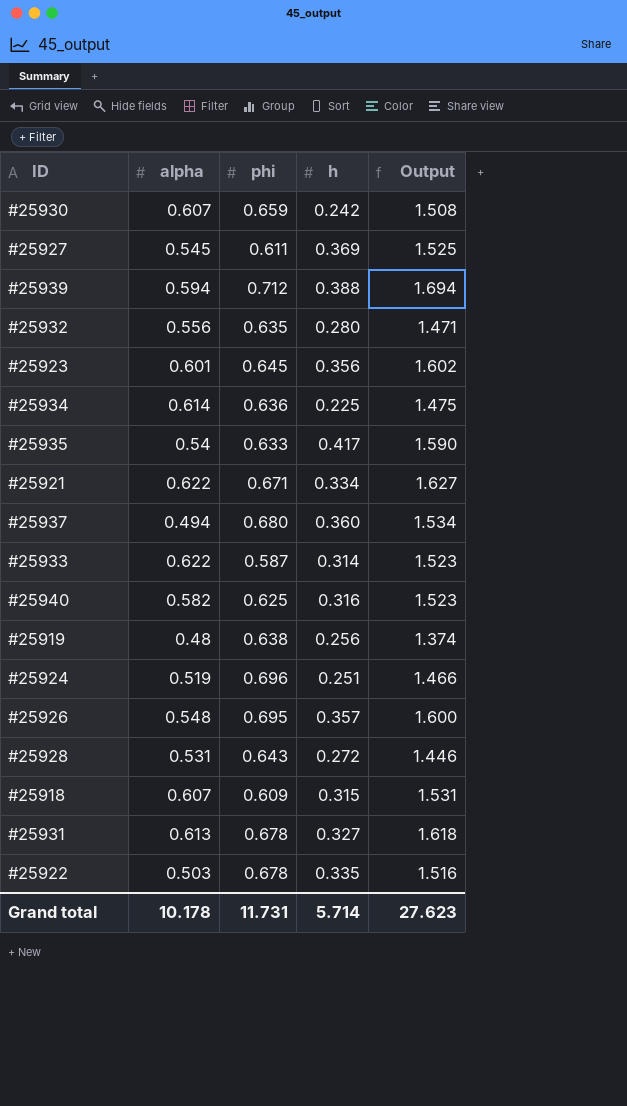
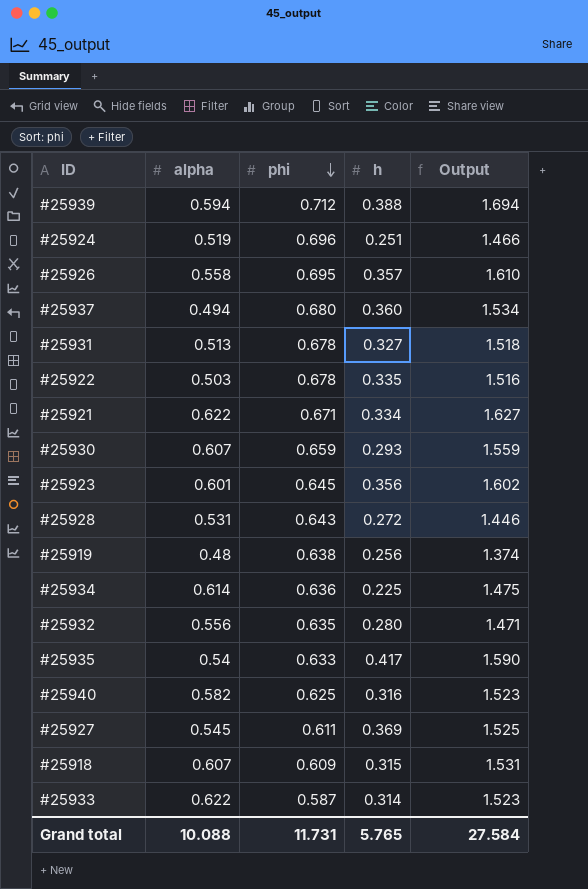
row order: none -> phi descending
#25926 | alpha: 0.548 -> 0.558
#25926 | Output: 1.600 -> 1.610
#25931 | alpha: 0.613 -> 0.513
#25931 | Output: 1.618 -> 1.518
#25930 | h: 0.242 -> 0.293
#25930 | Output: 1.508 -> 1.559
Grand total | alpha: 10.178 -> 10.088
Grand total | h: 5.714 -> 5.765
Grand total | Output: 27.623 -> 27.584

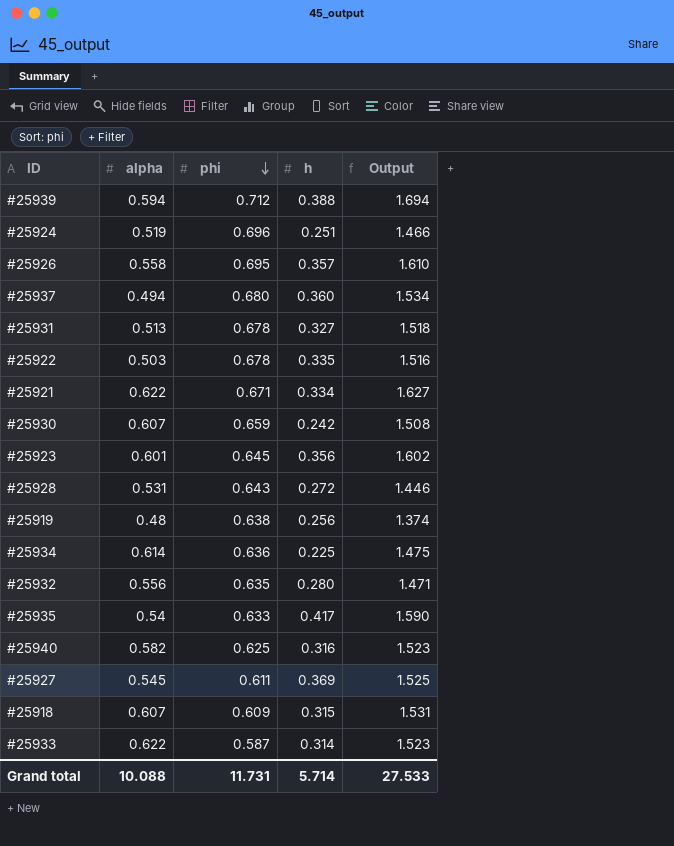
#25930 | h: 0.293 -> 0.242
#25930 | Output: 1.559 -> 1.508
Grand total | h: 5.765 -> 5.714
Grand total | Output: 27.584 -> 27.533

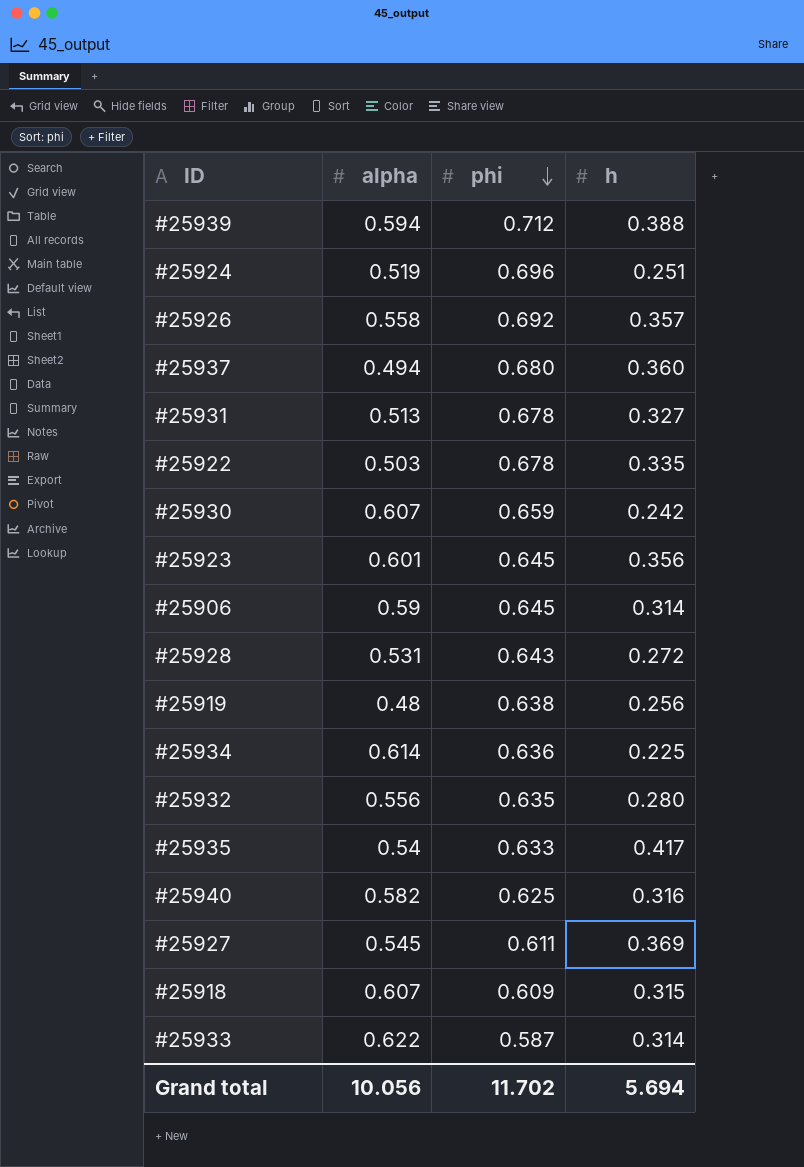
column Output | formula: [alpha] + [phi] + [h] -> none
row #25921: 0.622 | 0.671 | 0.334 | 1.627 -> none
#25926 | phi: 0.695 -> 0.692
row #25906: none -> 0.59 | 0.645 | 0.314
Grand total | alpha: 10.088 -> 10.056
Grand total | phi: 11.731 -> 11.702
Grand total | h: 5.714 -> 5.694

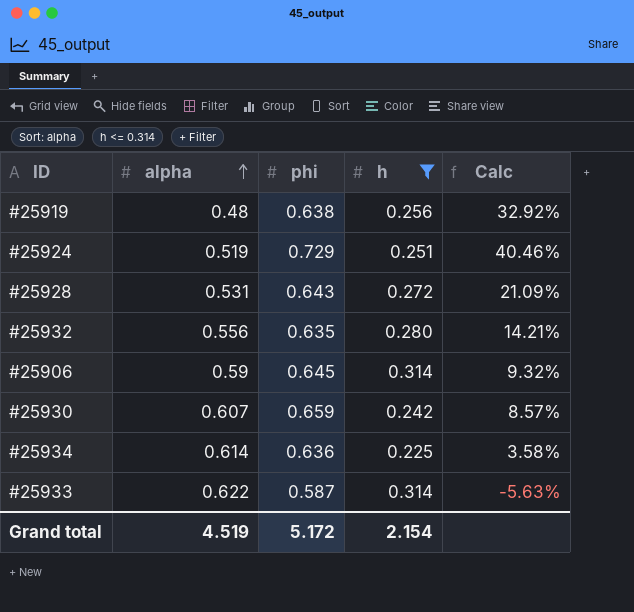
filter: none -> h <= 0.314
row order: phi descending -> alpha ascending
column Calc | formula: none -> ([phi] - [alpha]) / [alpha]
#25924 | phi: 0.696 -> 0.729
Grand total | alpha: 10.056 -> 4.519
Grand total | phi: 11.702 -> 5.172
Grand total | h: 5.694 -> 2.154

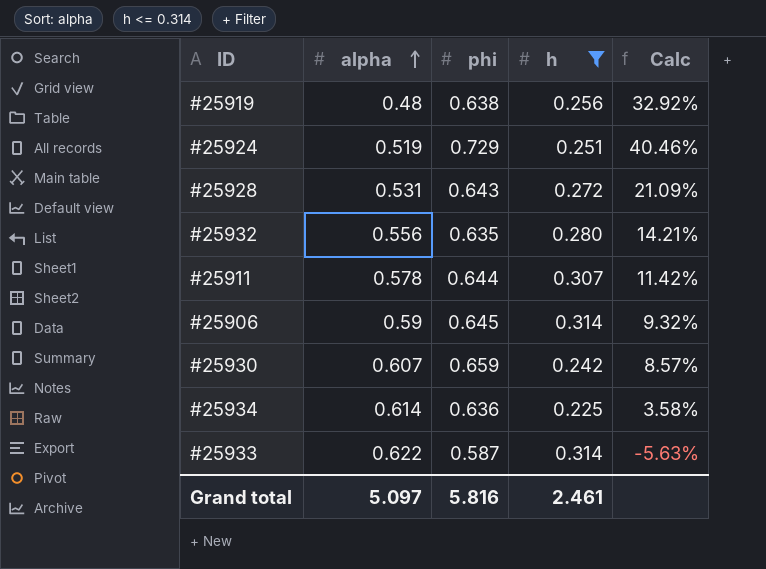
row #25911: none -> 0.578 | 0.644 | 0.307 | 11.42%
Grand total | alpha: 4.519 -> 5.097
Grand total | phi: 5.172 -> 5.816
Grand total | h: 2.154 -> 2.461

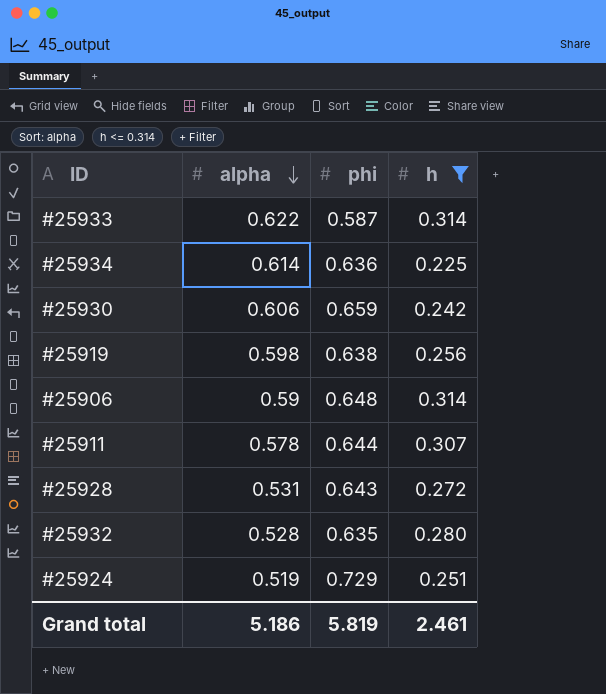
row order: alpha ascending -> alpha descending
column Calc | formula: ([phi] - [alpha]) / [alpha] -> none
#25930 | alpha: 0.607 -> 0.606
#25919 | alpha: 0.48 -> 0.598
#25906 | phi: 0.645 -> 0.648
#25932 | alpha: 0.556 -> 0.528
Grand total | alpha: 5.097 -> 5.186
Grand total | phi: 5.816 -> 5.819

